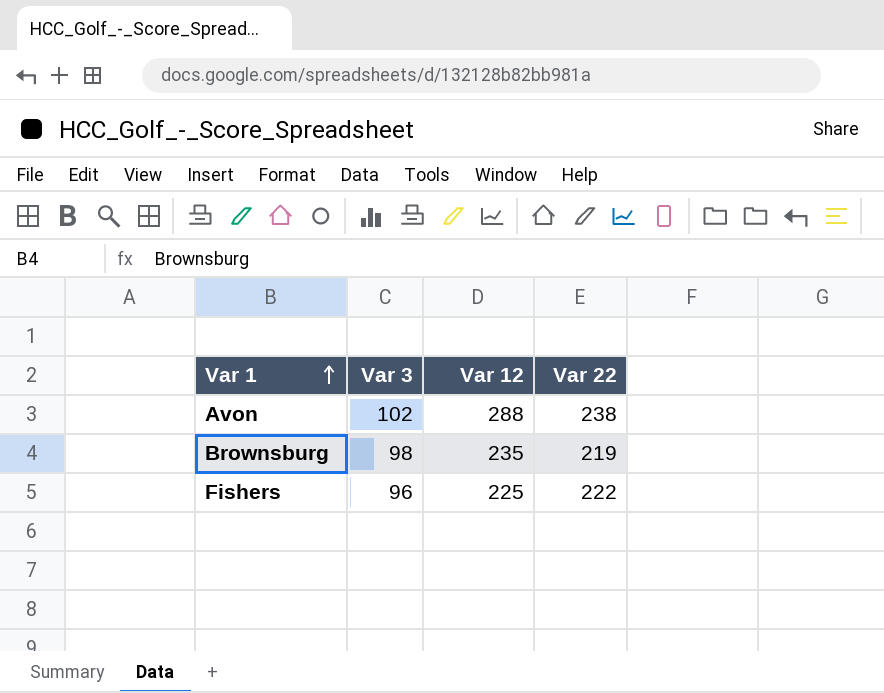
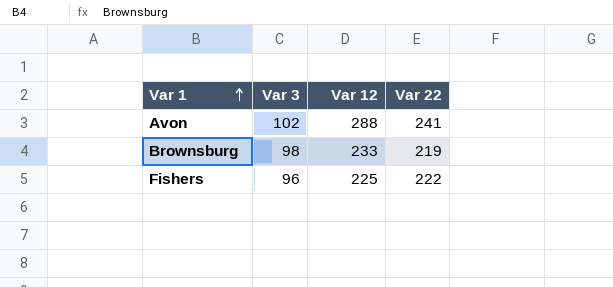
Avon | Var 22: 238 -> 241
Brownsburg | Var 12: 235 -> 233

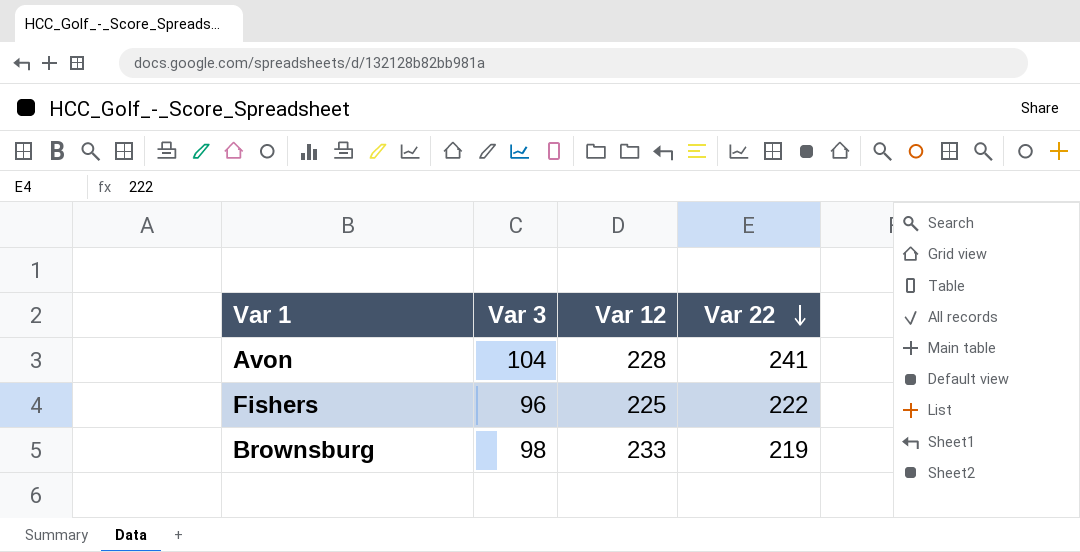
row order: Var 1 ascending -> Var 22 descending
Avon | Var 3: 102 -> 104
Avon | Var 12: 288 -> 228

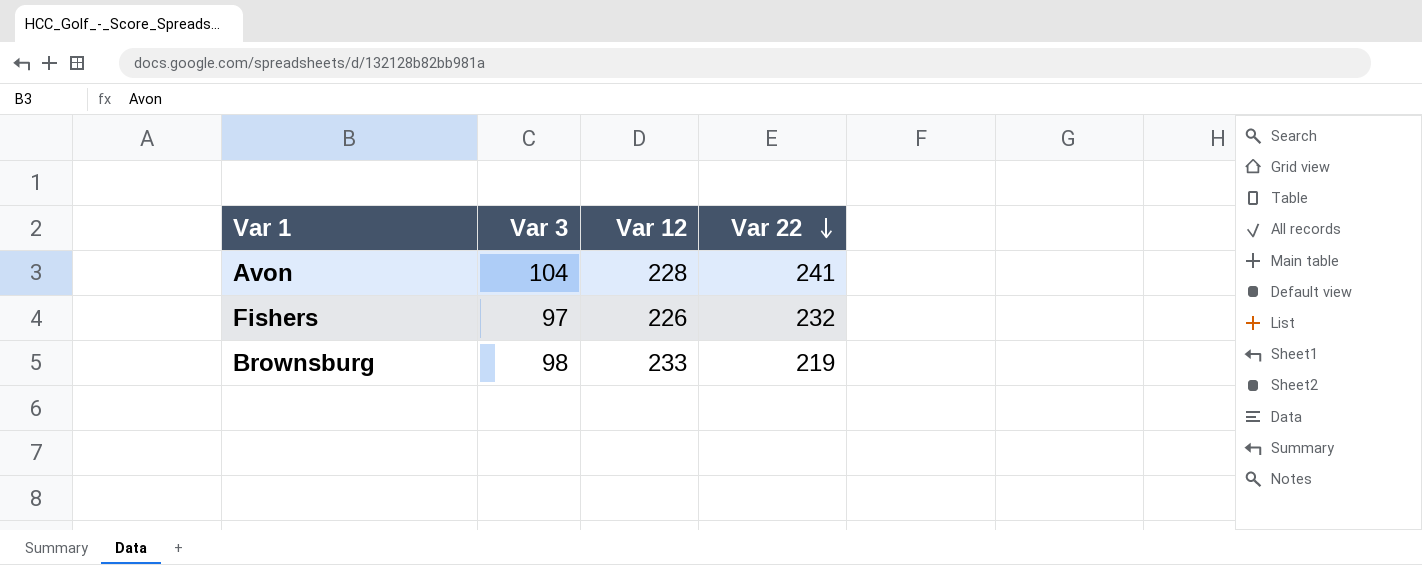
Fishers | Var 3: 96 -> 97
Fishers | Var 12: 225 -> 226
Fishers | Var 22: 222 -> 232

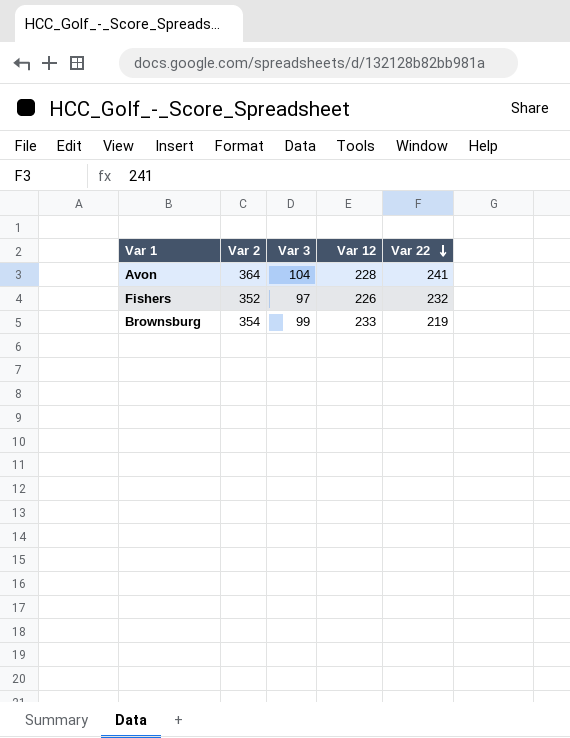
column Var 2 | position: none -> 2
Brownsburg | Var 3: 98 -> 99

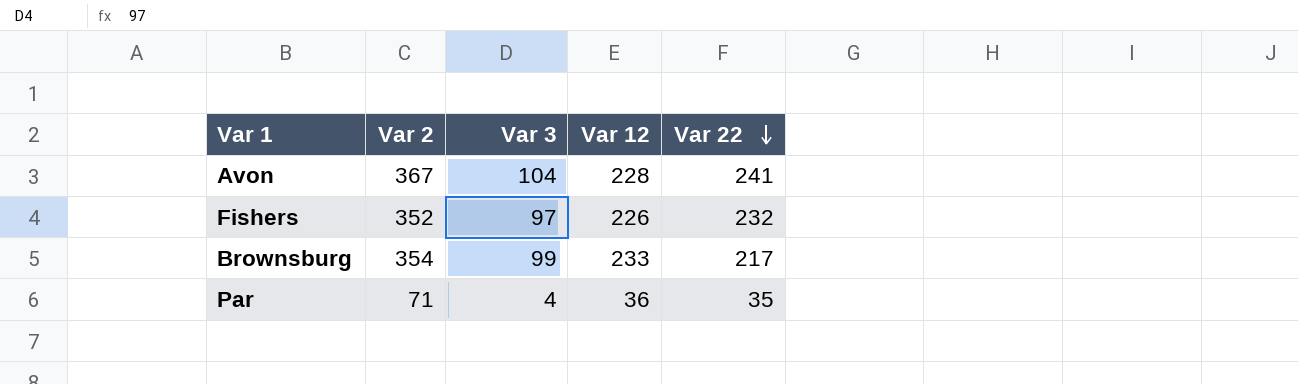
Avon | Var 2: 364 -> 367
Brownsburg | Var 22: 219 -> 217
row Par: none -> 71 | 4 | 36 | 35

